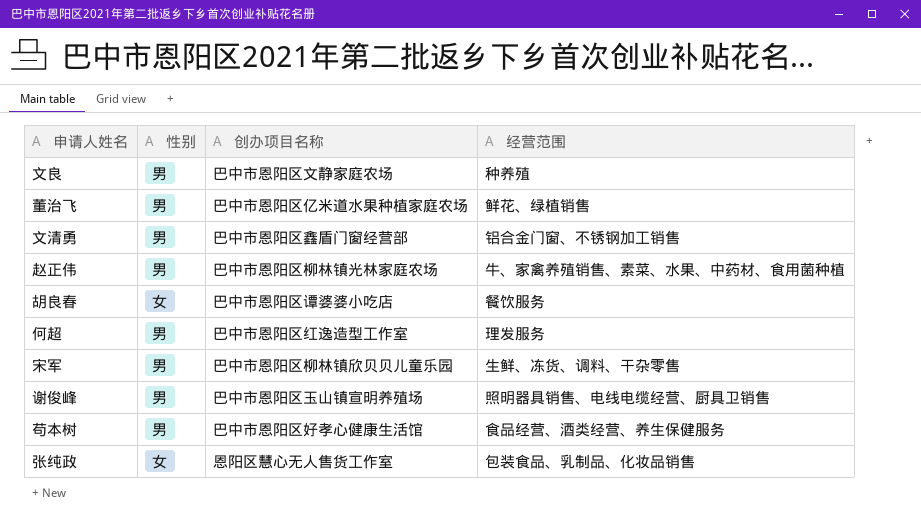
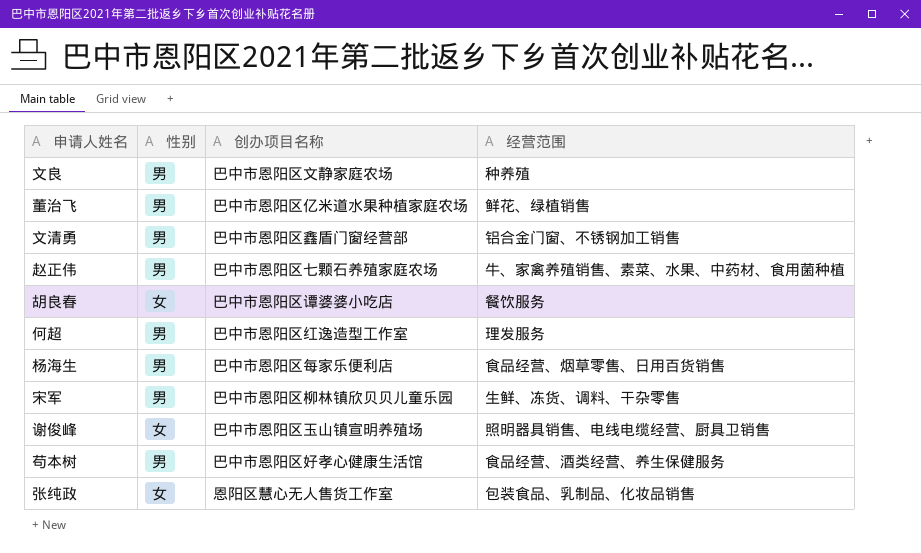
赵正伟 | 创办项目名称: 巴中市恩阳区柳林镇光林家庭农场 -> 巴中市恩阳区七颗石养殖家庭农场
row 杨海生: none -> 男 | 巴中市恩阳区每家乐便利店 | 食品经营、烟草零售、日用百货销售
谢俊峰 | 性别: 男 -> 女

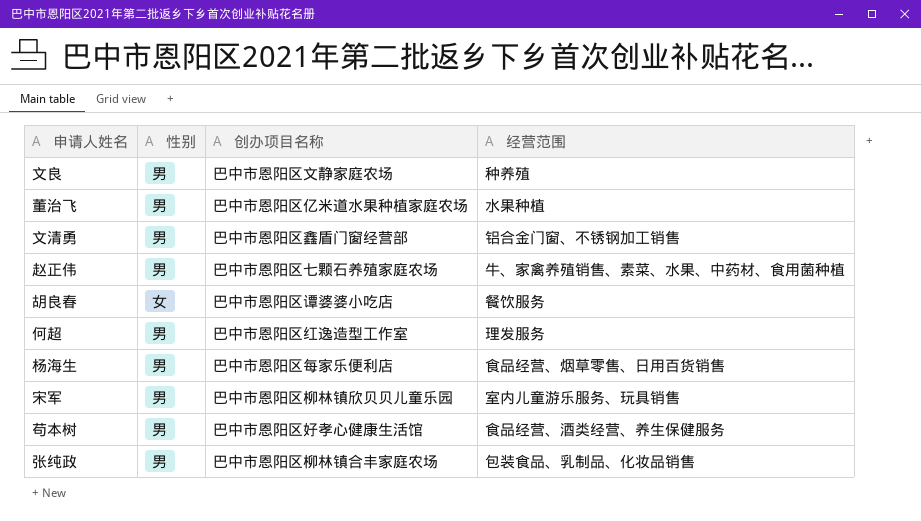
row 谢俊峰: 女 | 巴中市恩阳区玉山镇宣明养殖场 | 照明器具销售、电线电缆经营、厨具卫销售 -> none
董治飞 | 经营范围: 鲜花、绿植销售 -> 水果种植
宋军 | 经营范围: 生鲜、冻货、调料、干杂零售 -> 室内儿童游乐服务、玩具销售
张纯政 | 性别: 女 -> 男
张纯政 | 创办项目名称: 恩阳区慧心无人售货工作室 -> 巴中市恩阳区柳林镇合丰家庭农场

